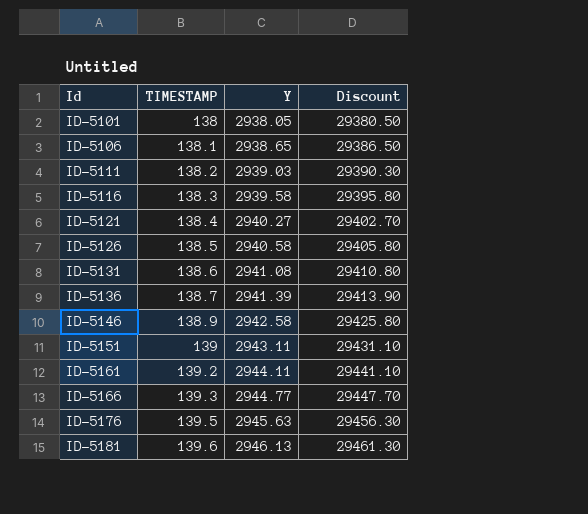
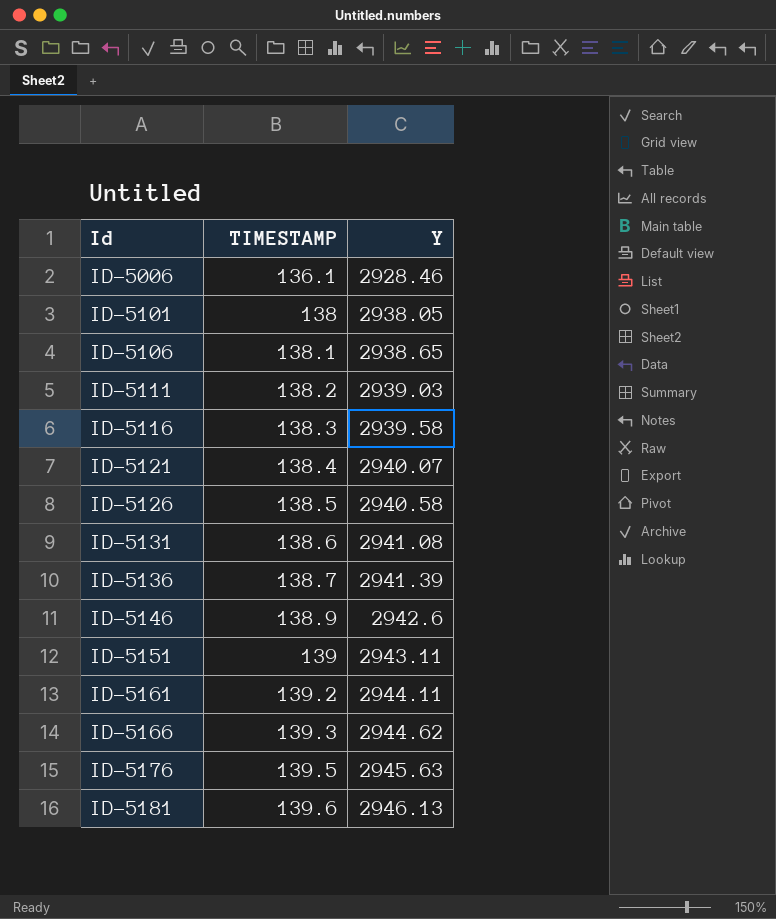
column Discount | formula: [Y] * 10 -> none
row ID-5006: none -> 136.1 | 2928.46
ID-5121 | Y: 2940.27 -> 2940.07
ID-5146 | Y: 2942.58 -> 2942.6
ID-5166 | Y: 2944.77 -> 2944.62

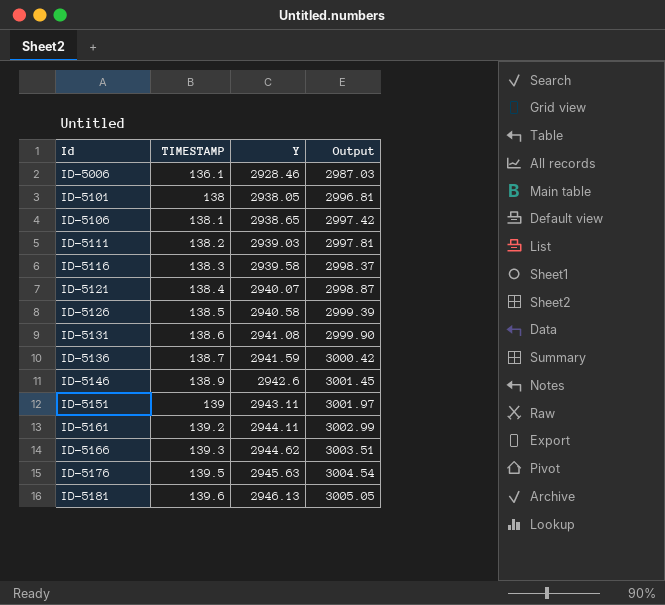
column Output | formula: none -> [Y] * 1.02
ID-5136 | Y: 2941.39 -> 2941.59

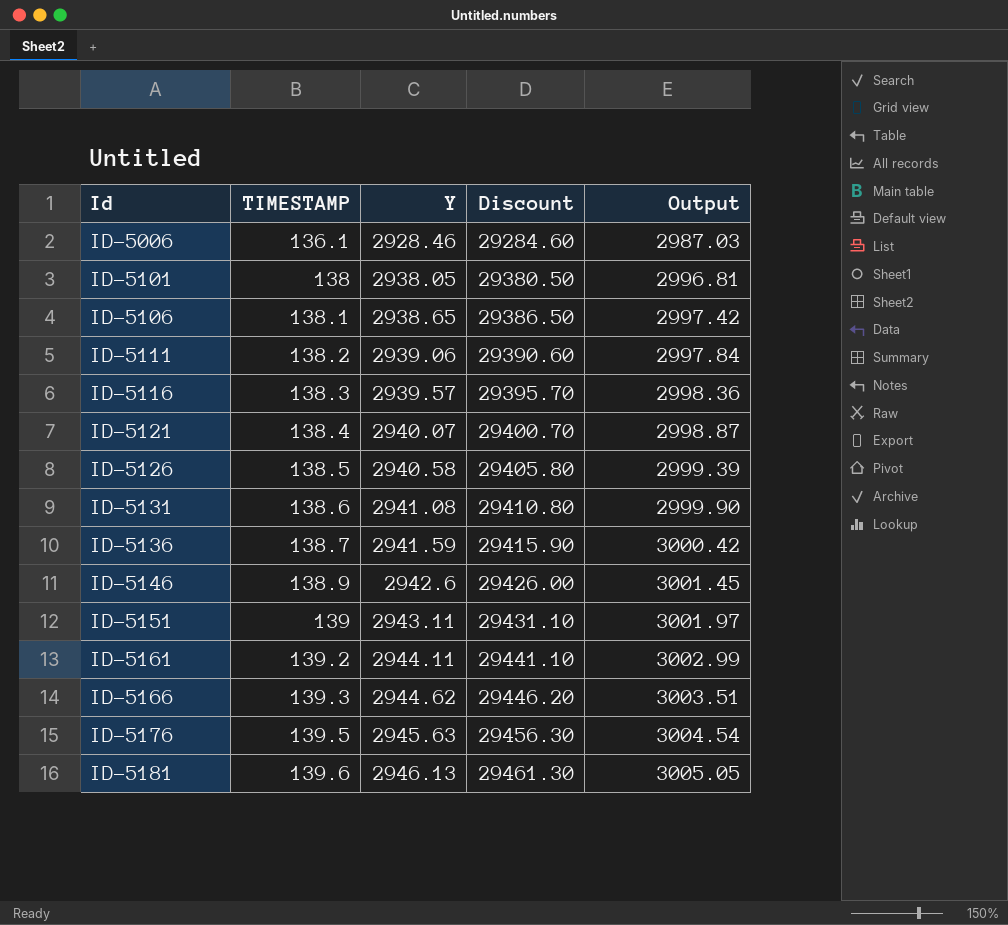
column Discount | formula: none -> [Y] * 10
ID-5111 | Y: 2939.03 -> 2939.06
ID-5111 | Output: 2997.81 -> 2997.84
ID-5116 | Y: 2939.58 -> 2939.57
ID-5116 | Output: 2998.37 -> 2998.36

